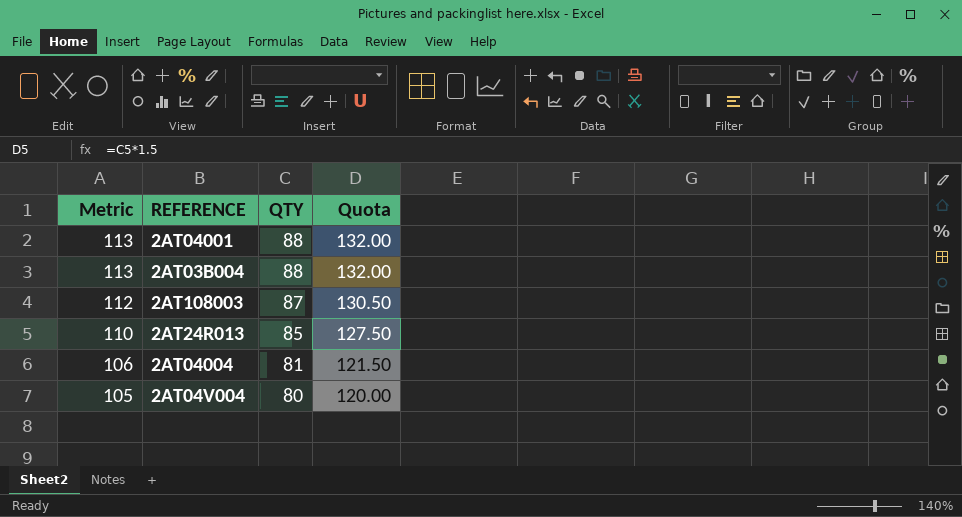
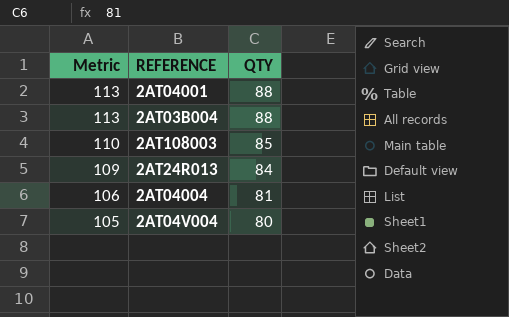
column Quota | formula: [QTY] * 1.5 -> none
2AT108003 | Metric: 112 -> 110
2AT108003 | QTY: 87 -> 85
2AT24R013 | Metric: 110 -> 109
2AT24R013 | QTY: 85 -> 84

